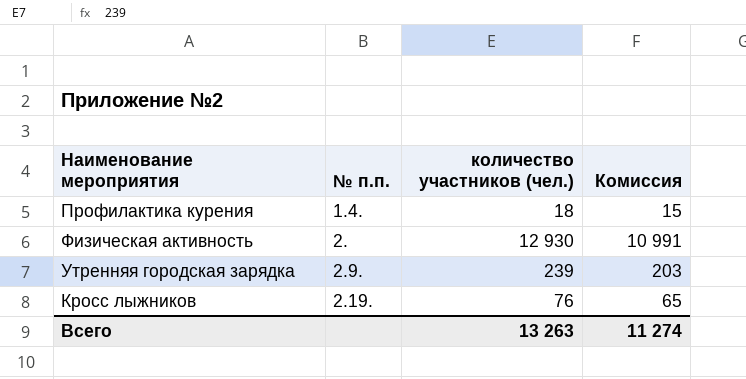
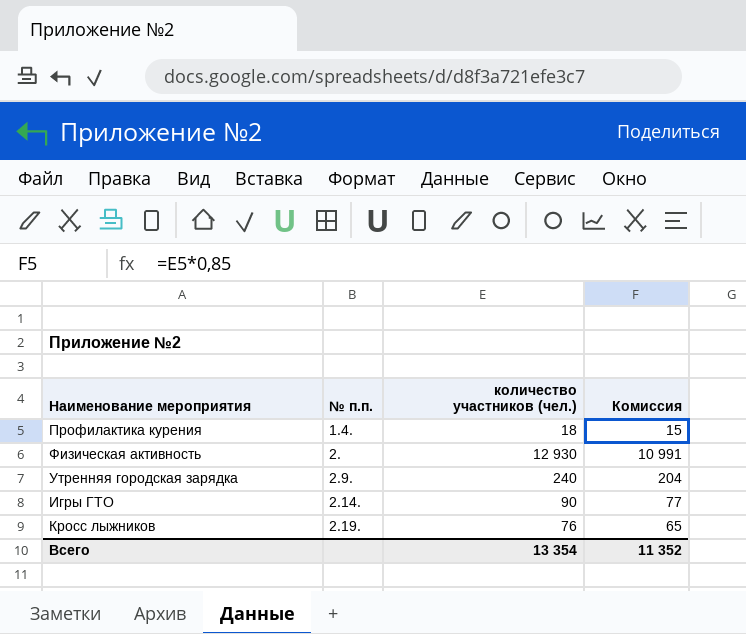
Утренняя городская зарядка | количество участников (чел.): 239 -> 240
Утренняя городская зарядка | Комиссия: 203 -> 204
row Игры ГТО: none -> 2.14. | 90 | 77
Всего | количество участников (чел.): 13 263 -> 13 354
Всего | Комиссия: 11 274 -> 11 352

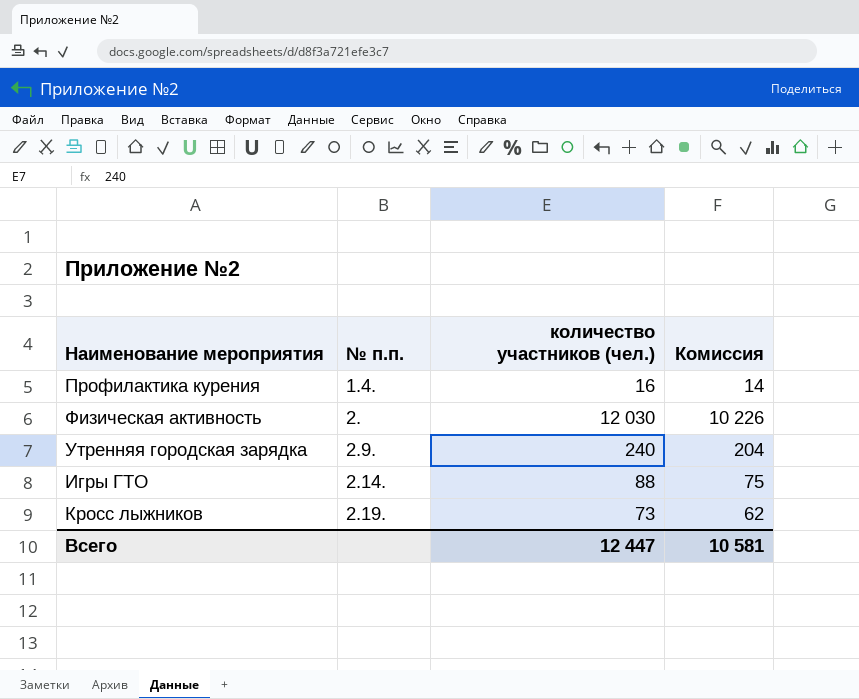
Профилактика курения | количество участников (чел.): 18 -> 16
Профилактика курения | Комиссия: 15 -> 14
Физическая активность | количество участников (чел.): 12 930 -> 12 030
Физическая активность | Комиссия: 10 991 -> 10 226
Игры ГТО | количество участников (чел.): 90 -> 88
Игры ГТО | Комиссия: 77 -> 75
Кросс лыжников | количество участников (чел.): 76 -> 73
Кросс лыжников | Комиссия: 65 -> 62
Всего | количество участников (чел.): 13 354 -> 12 447
Всего | Комиссия: 11 352 -> 10 581

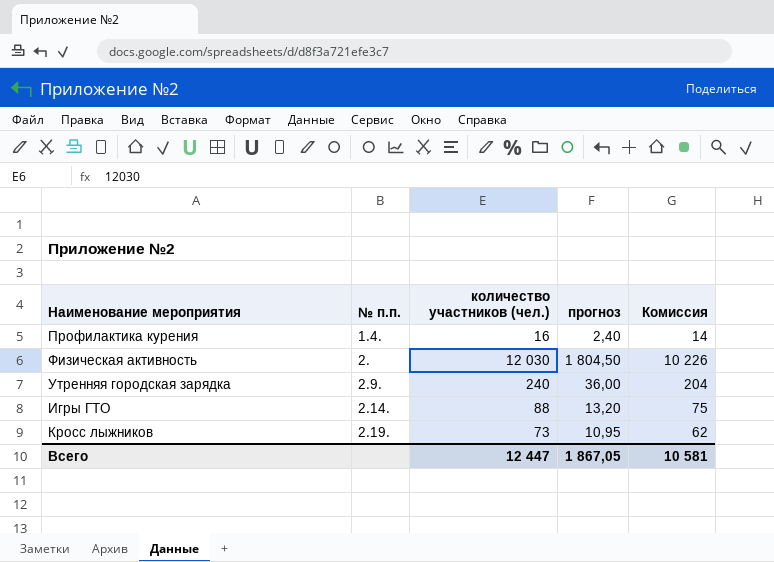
column прогноз | formula: none -> [количество участников (чел.)] * 0,15

